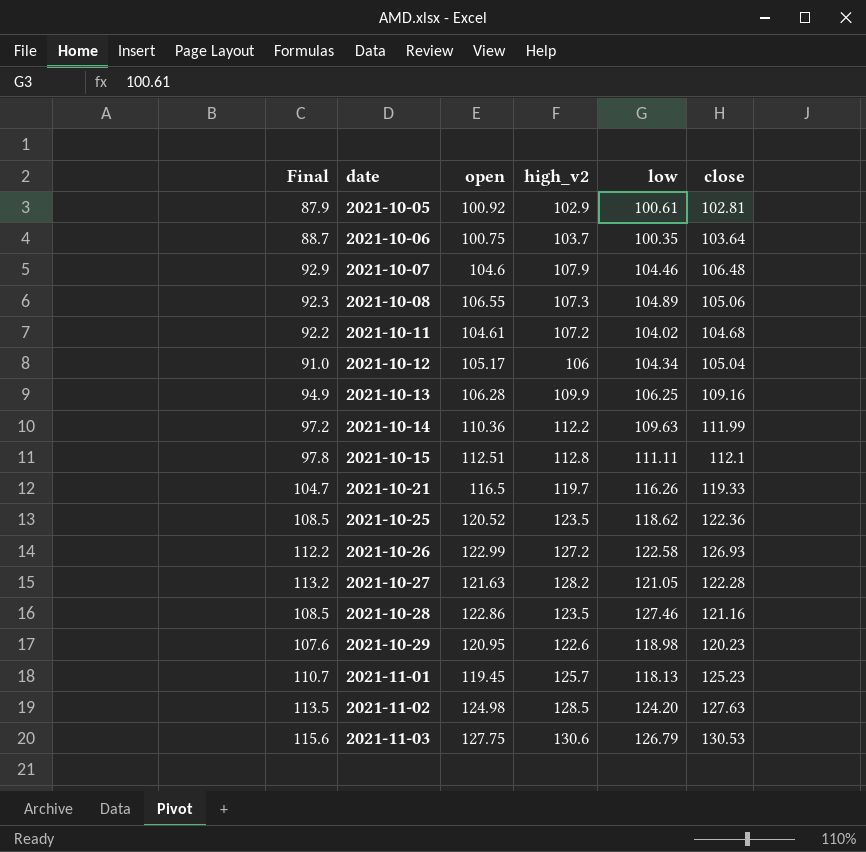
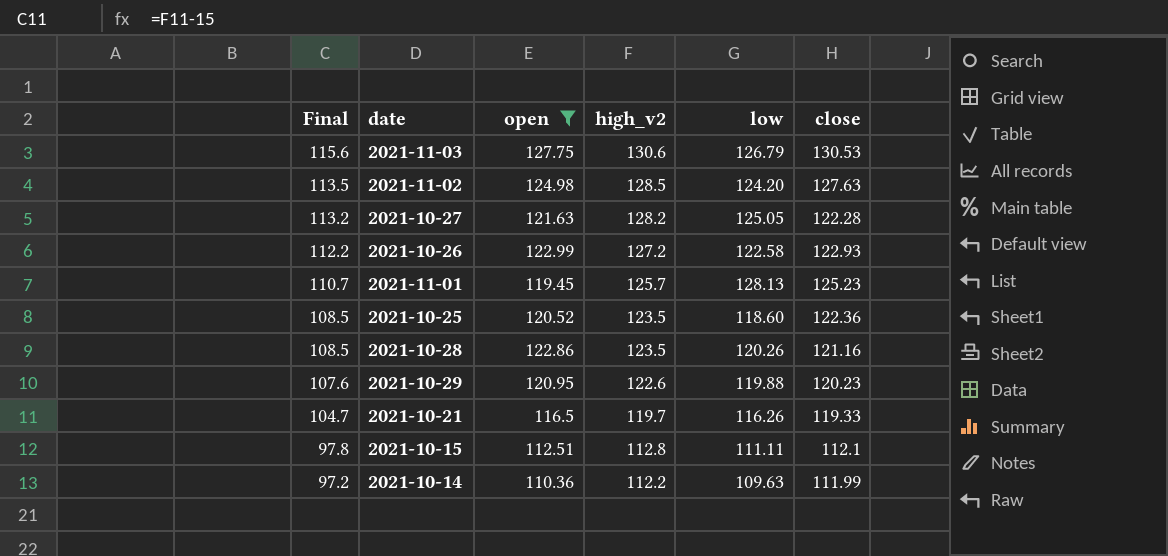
filter: none -> open >= 110.36
row order: date ascending -> Final descending
2021-10-27 | low: 121.05 -> 125.05
2021-10-26 | close: 126.93 -> 122.93
2021-11-01 | low: 118.13 -> 128.13
2021-10-25 | low: 118.62 -> 118.60
2021-10-28 | low: 127.46 -> 120.26
2021-10-29 | low: 118.98 -> 119.88

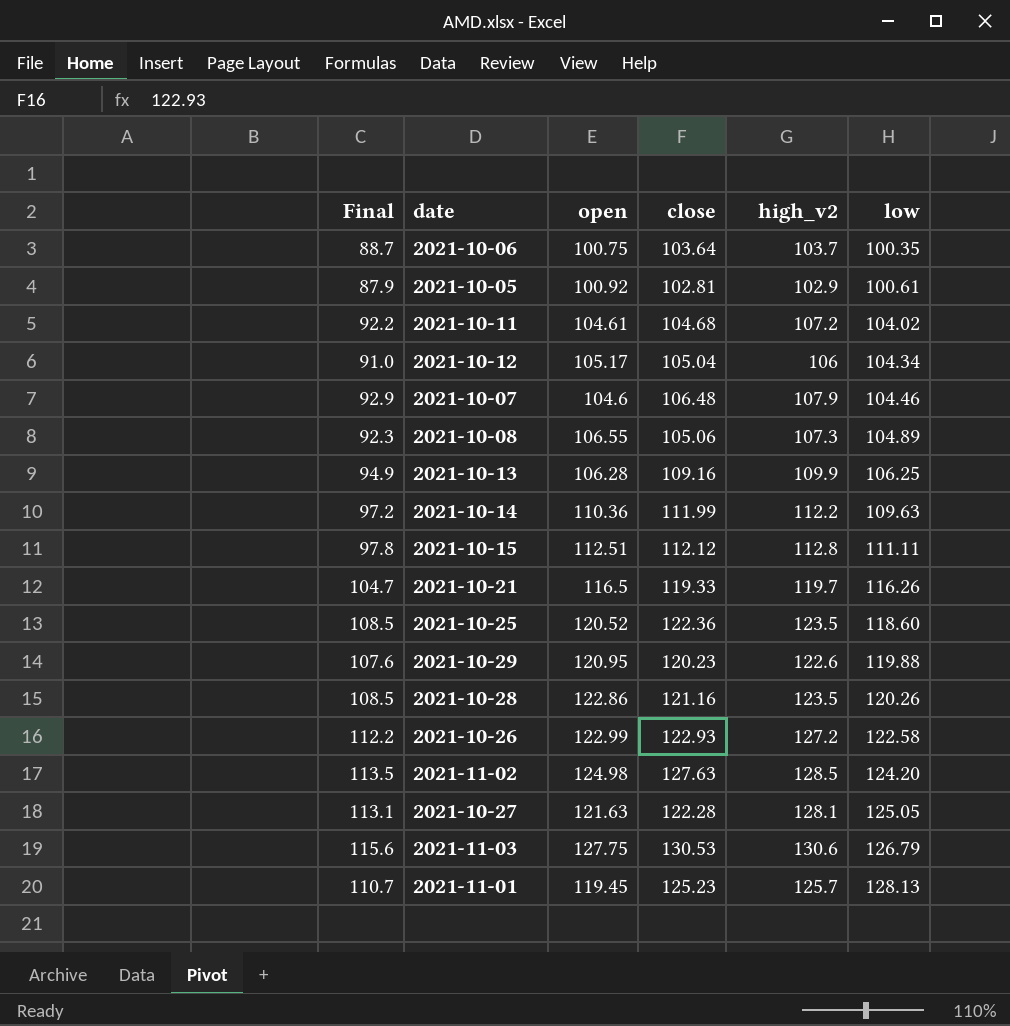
filter: open >= 110.36 -> none
row order: Final descending -> low ascending
column close | position: 6 -> 4
2021-10-15 | close: 112.1 -> 112.12
2021-10-27 | Final: 113.2 -> 113.1
2021-10-27 | high_v2: 128.2 -> 128.1

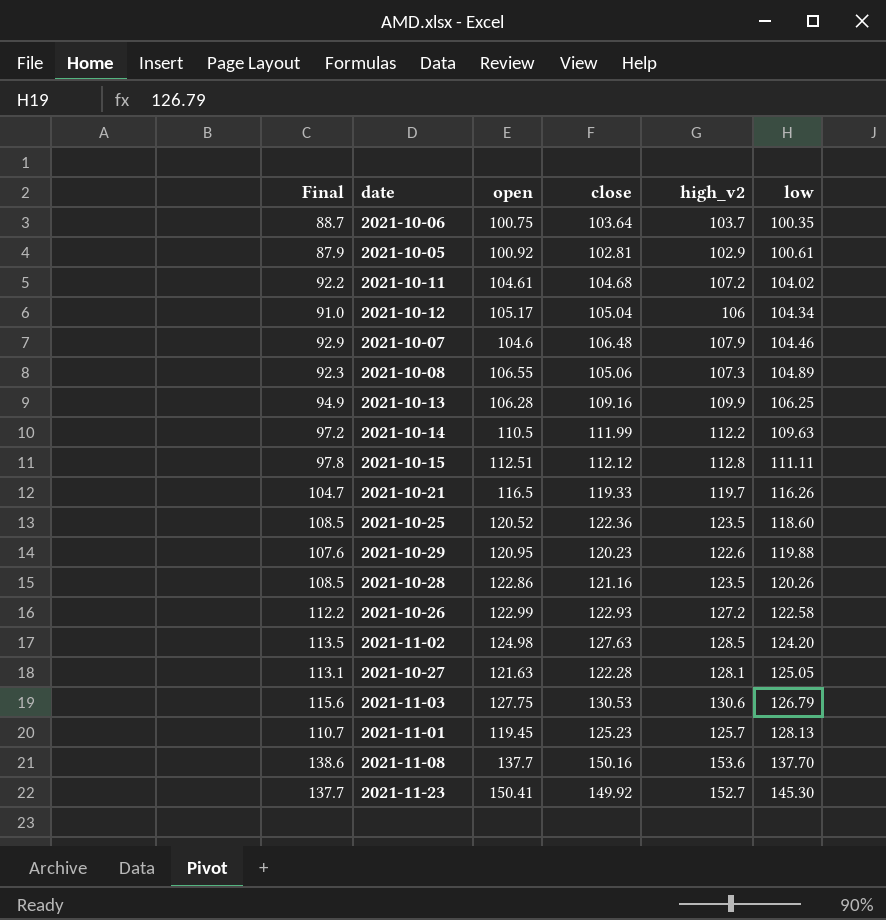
2021-10-14 | open: 110.36 -> 110.5
row 2021-11-08: none -> 138.6 | 137.7 | 150.16 | 153.6 | 137.70
row 2021-11-23: none -> 137.7 | 150.41 | 149.92 | 152.7 | 145.30

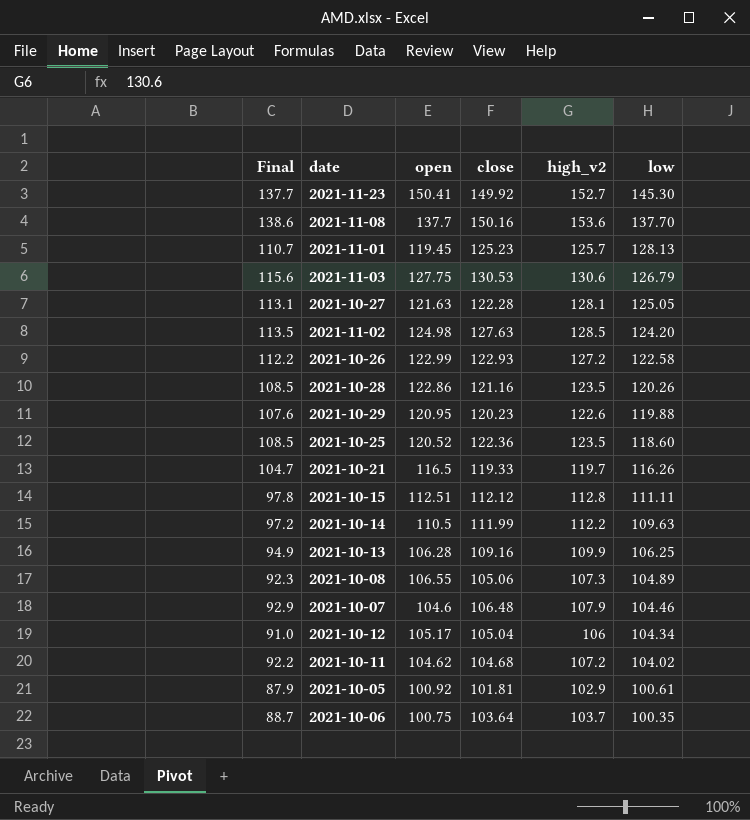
row order: low ascending -> low descending
2021-10-11 | open: 104.61 -> 104.62
2021-10-05 | close: 102.81 -> 101.81

